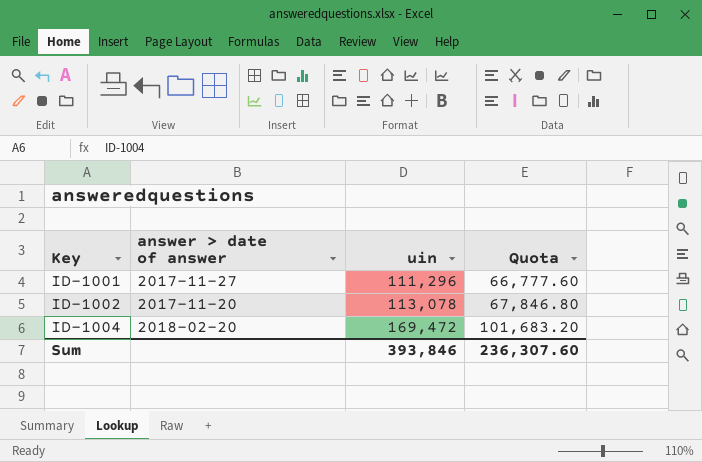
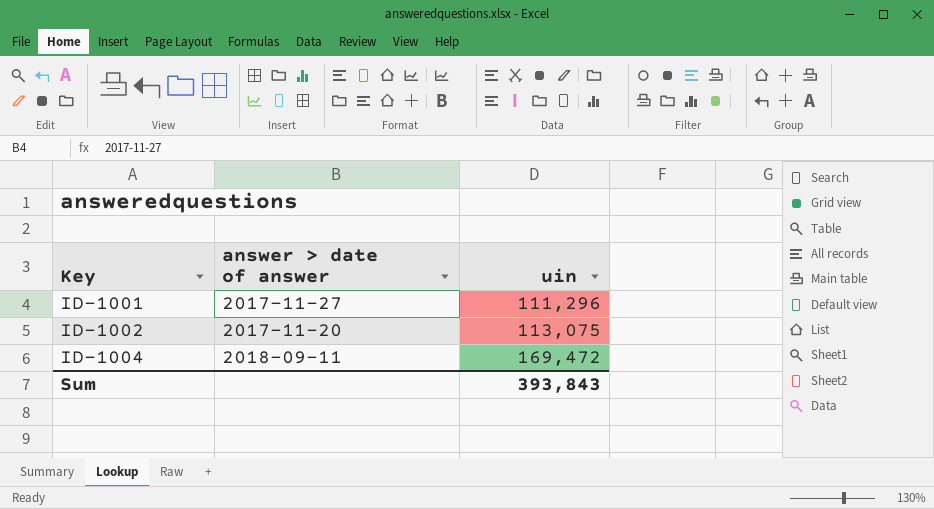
column Quota | formula: [uin] * 0.6 -> none
ID-1002 | uin: 113,078 -> 113,075
ID-1004 | answer > date of answer: 2018-02-20 -> 2018-09-11
Sum | uin: 393,846 -> 393,843

